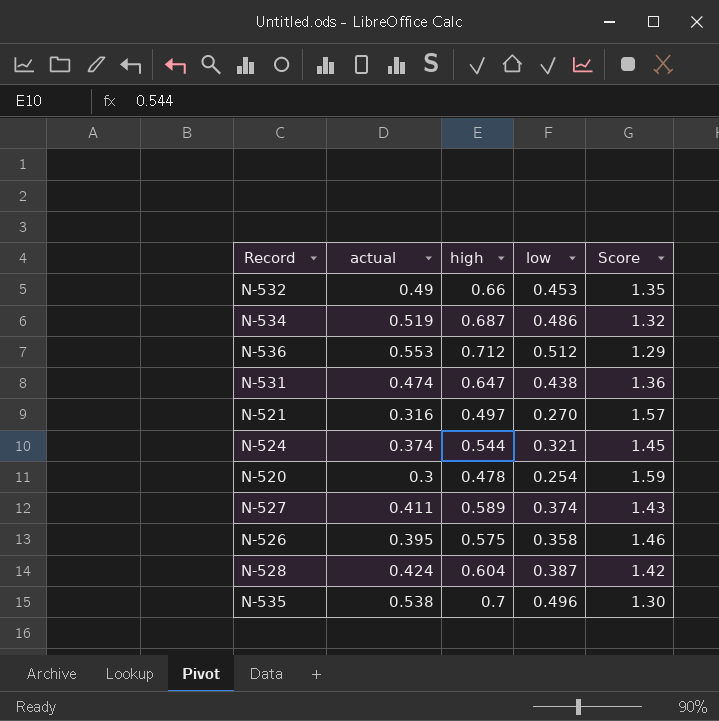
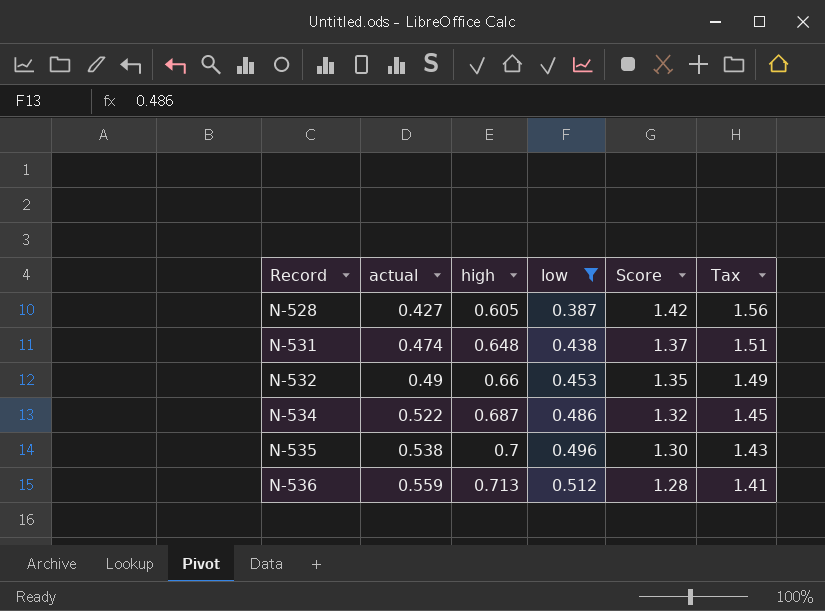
filter: none -> low >= 0.387
row order: none -> Record ascending
column Tax | formula: none -> [Score] * 1.1
N-528 | actual: 0.424 -> 0.427
N-528 | high: 0.604 -> 0.605
N-531 | high: 0.647 -> 0.648
N-531 | Score: 1.36 -> 1.37
N-534 | actual: 0.519 -> 0.522
N-536 | actual: 0.553 -> 0.559
N-536 | high: 0.712 -> 0.713
N-536 | Score: 1.29 -> 1.28

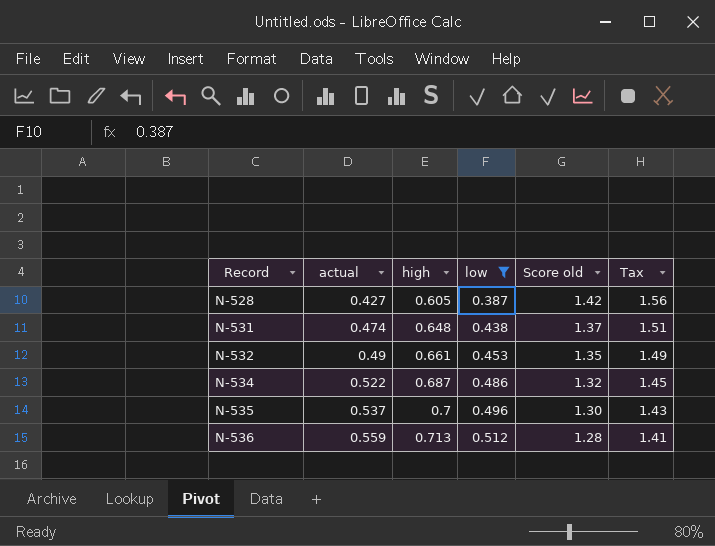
column name: Score -> Score old
N-532 | high: 0.66 -> 0.661
N-535 | actual: 0.538 -> 0.537

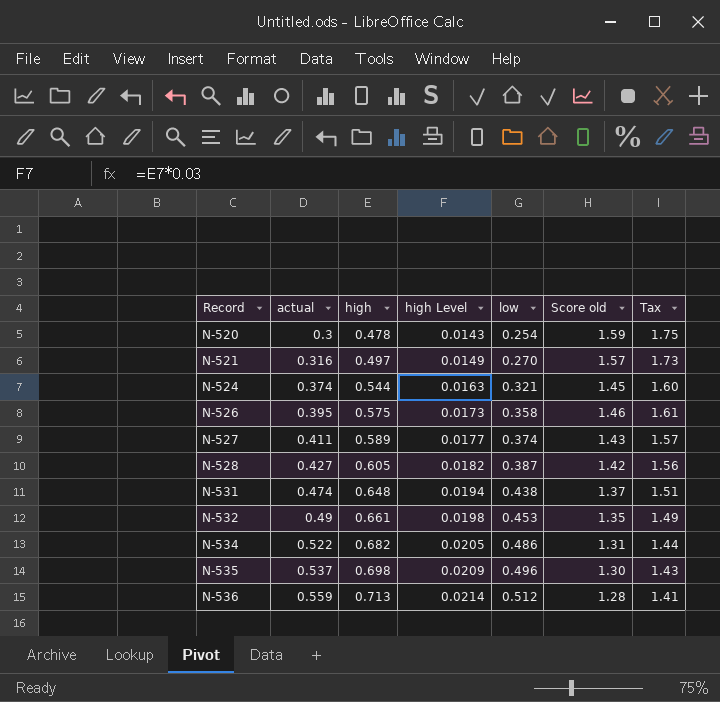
filter: low >= 0.387 -> none
column high Level | formula: none -> [high] * 0.03
N-534 | high: 0.687 -> 0.682
N-534 | Score old: 1.32 -> 1.31
N-534 | Tax: 1.45 -> 1.44
N-535 | high: 0.7 -> 0.698

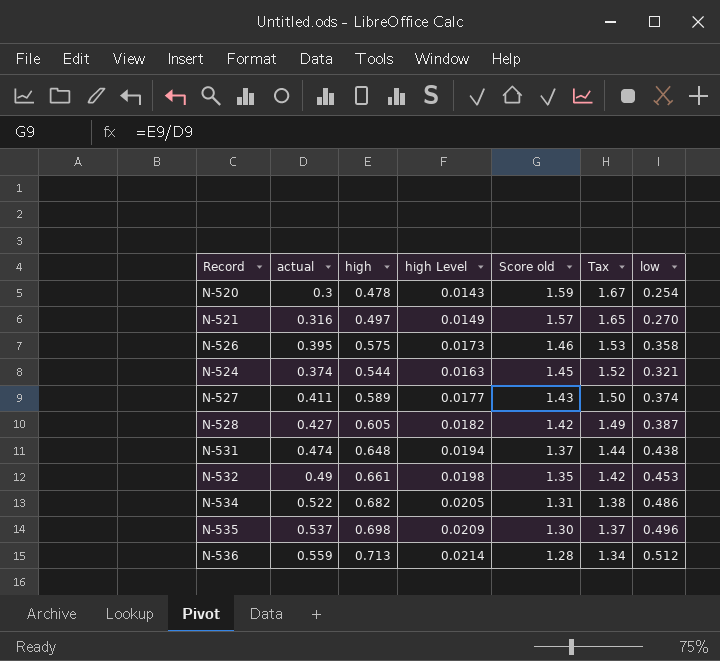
row order: Record ascending -> Score old descending
column Tax | formula: [Score old] * 1.1 -> [Score old] * 1.05
column low | position: 5 -> 7

